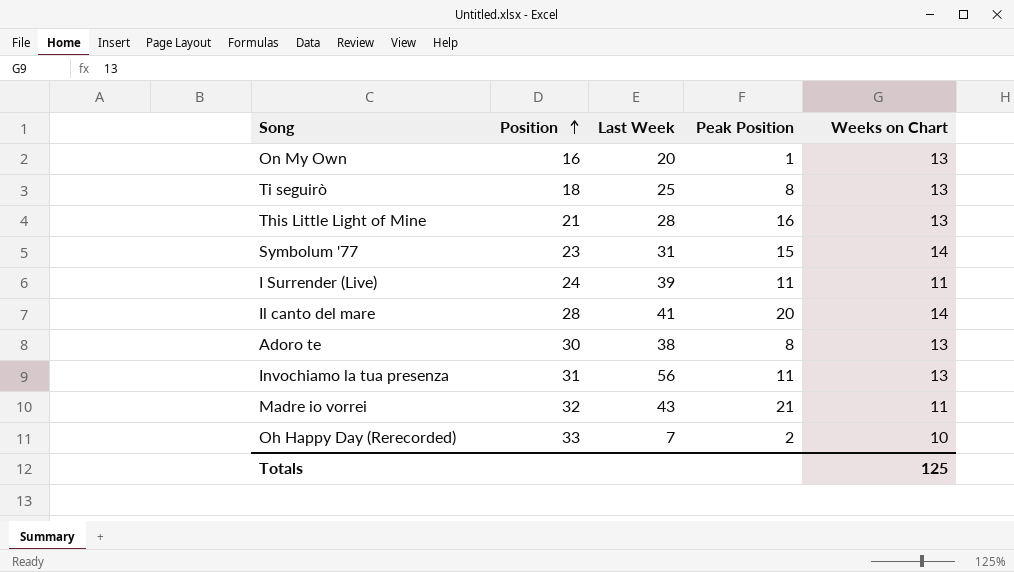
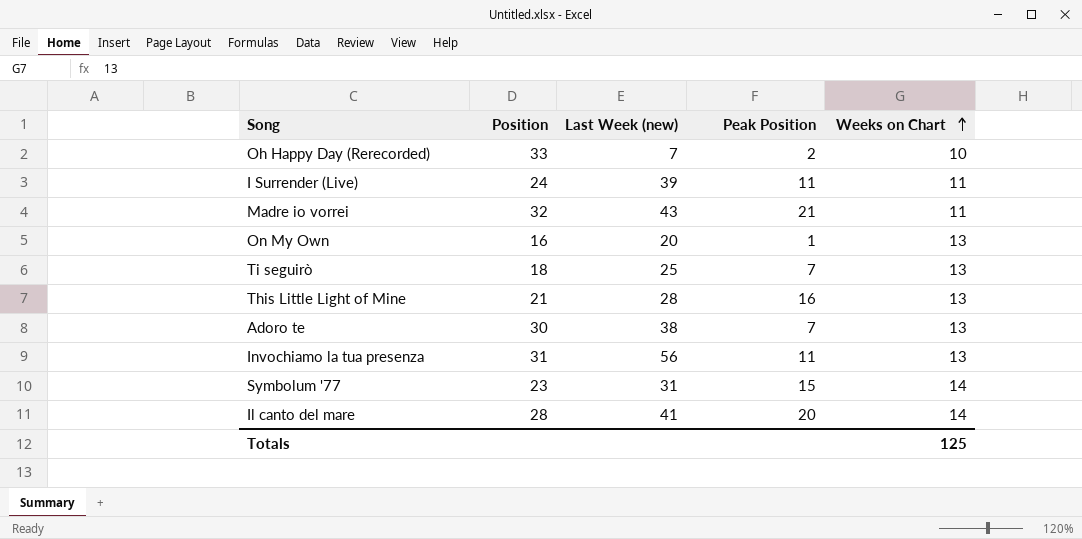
row order: Position ascending -> Weeks on Chart ascending
column name: Last Week -> Last Week (new)
Ti seguirò | Peak Position: 8 -> 7
Adoro te | Peak Position: 8 -> 7

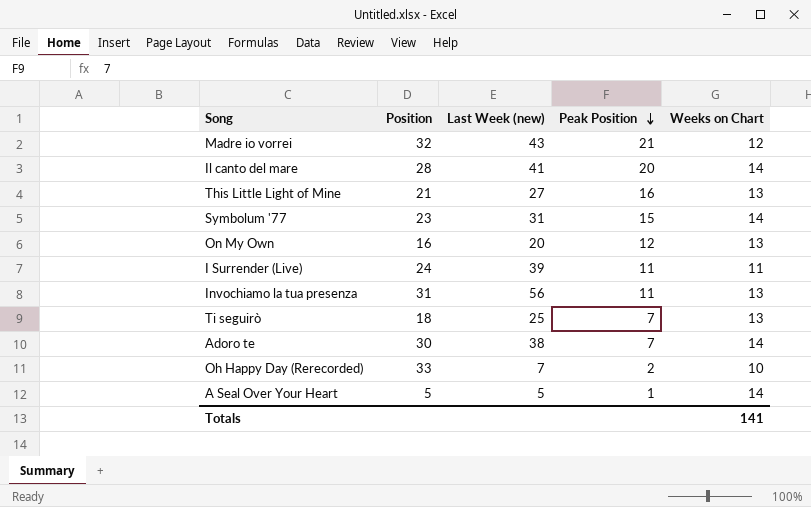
row order: Weeks on Chart ascending -> Peak Position descending
Madre io vorrei | Weeks on Chart: 11 -> 12
This Little Light of Mine | Last Week (new): 28 -> 27
On My Own | Peak Position: 1 -> 12
Adoro te | Weeks on Chart: 13 -> 14
row A Seal Over Your Heart: none -> 5 | 5 | 1 | 14
Totals | Weeks on Chart: 125 -> 141

